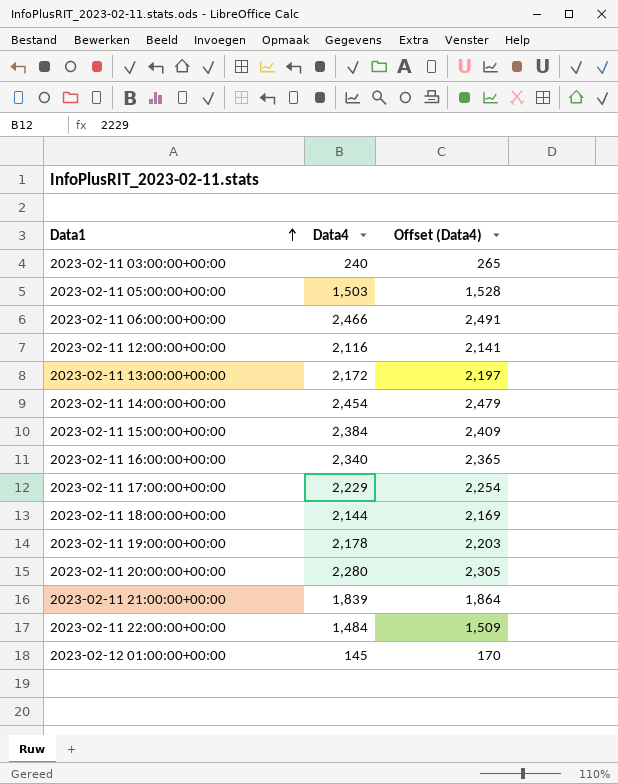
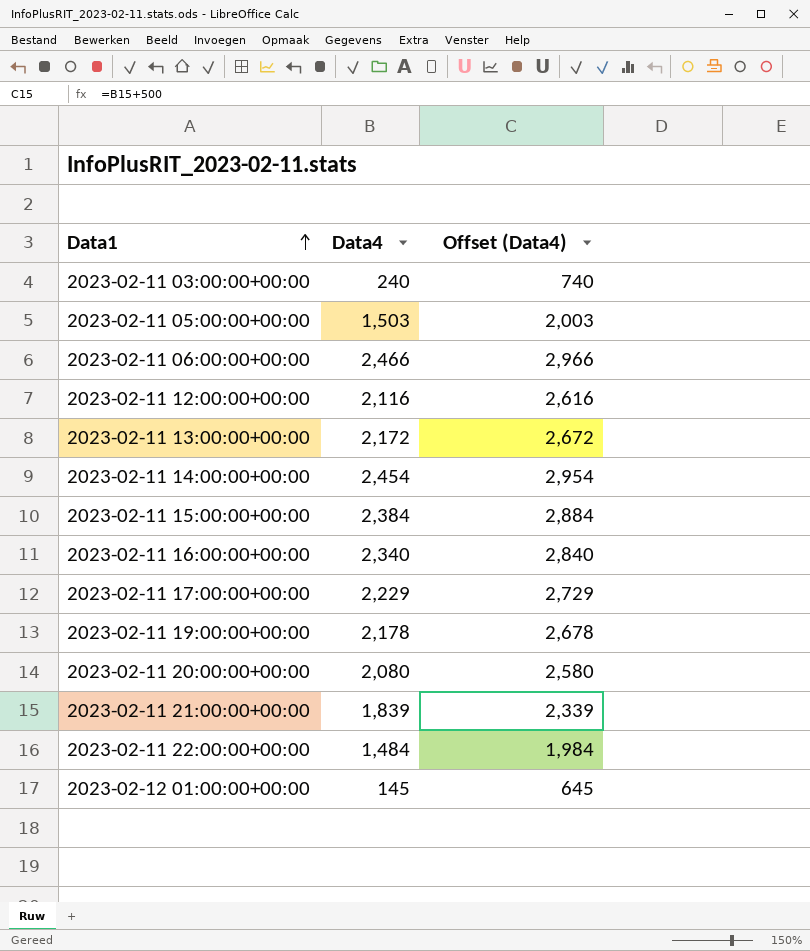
column Offset (Data4) | formula: [Data4] + 25 -> [Data4] + 500
row 2023-02-11 18:00:00+00:00: 2,144 | 2,169 -> none
2023-02-11 20:00:00+00:00 | Data4: 2,280 -> 2,080

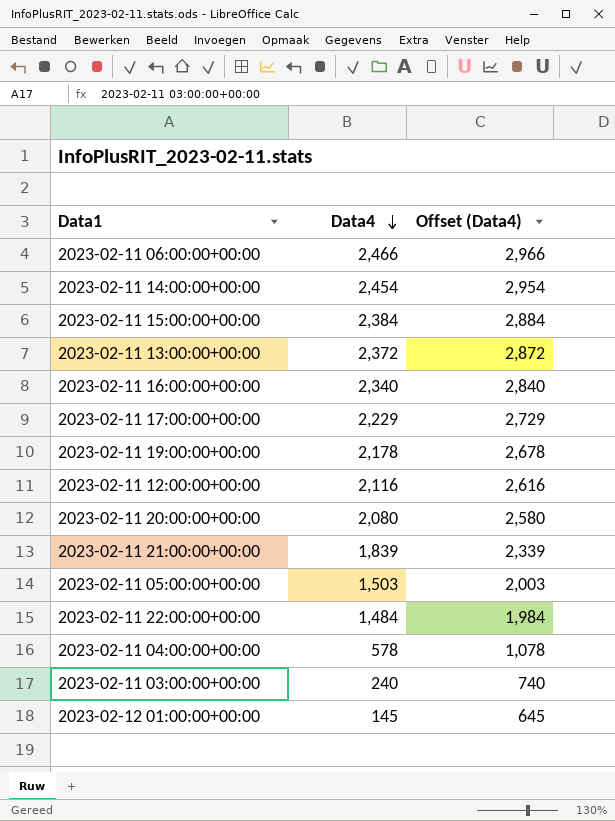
row order: Data1 ascending -> Data4 descending
2023-02-11 13:00:00+00:00 | Data4: 2,172 -> 2,372
2023-02-11 13:00:00+00:00 | Offset (Data4): 2,672 -> 2,872
row 2023-02-11 04:00:00+00:00: none -> 578 | 1,078

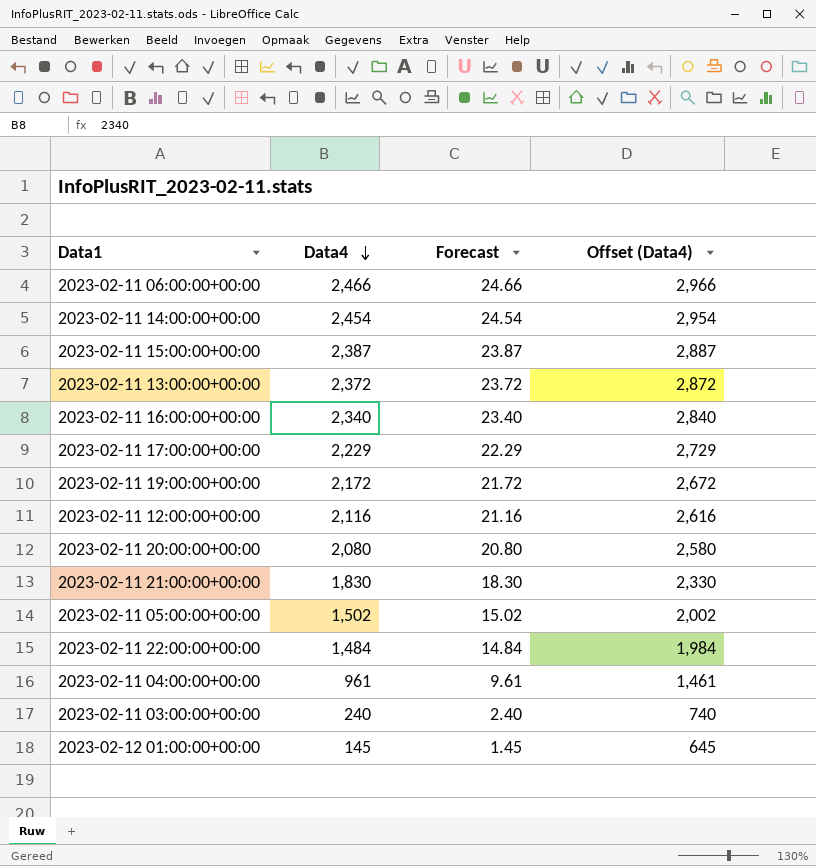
column Forecast | formula: none -> [Data4] * 0.01
2023-02-11 15:00:00+00:00 | Data4: 2,384 -> 2,387
2023-02-11 15:00:00+00:00 | Offset (Data4): 2,884 -> 2,887
2023-02-11 19:00:00+00:00 | Data4: 2,178 -> 2,172
2023-02-11 19:00:00+00:00 | Offset (Data4): 2,678 -> 2,672
2023-02-11 21:00:00+00:00 | Data4: 1,839 -> 1,830
2023-02-11 21:00:00+00:00 | Offset (Data4): 2,339 -> 2,330
2023-02-11 05:00:00+00:00 | Data4: 1,503 -> 1,502
2023-02-11 05:00:00+00:00 | Offset (Data4): 2,003 -> 2,002
2023-02-11 04:00:00+00:00 | Data4: 578 -> 961
2023-02-11 04:00:00+00:00 | Offset (Data4): 1,078 -> 1,461

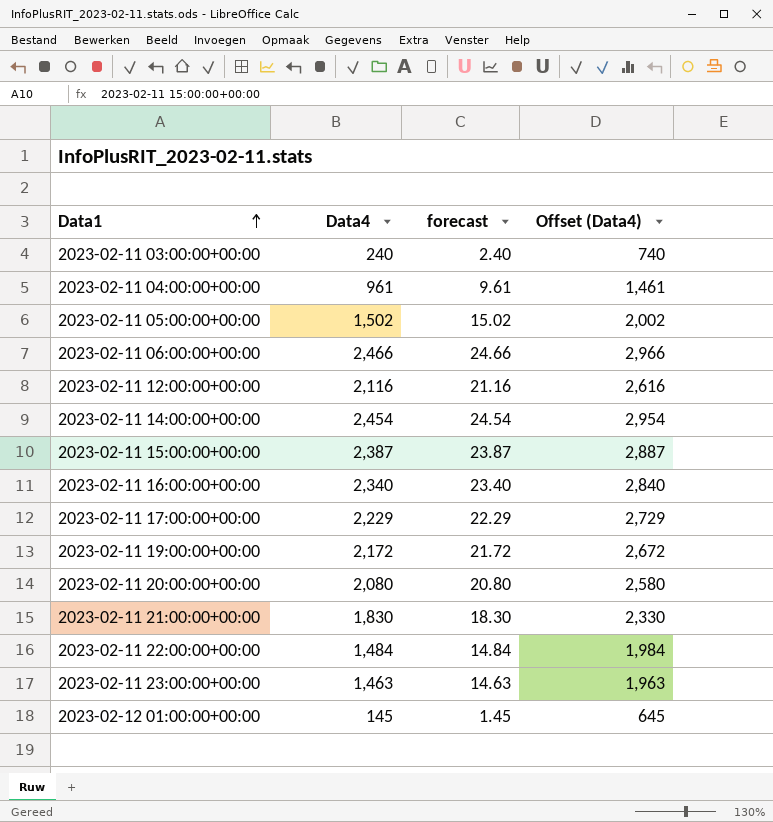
row order: Data4 descending -> Data1 ascending
column name: Forecast -> forecast
row 2023-02-11 13:00:00+00:00: 2,372 | 23.72 | 2,872 -> none
row 2023-02-11 23:00:00+00:00: none -> 1,463 | 14.63 | 1,963

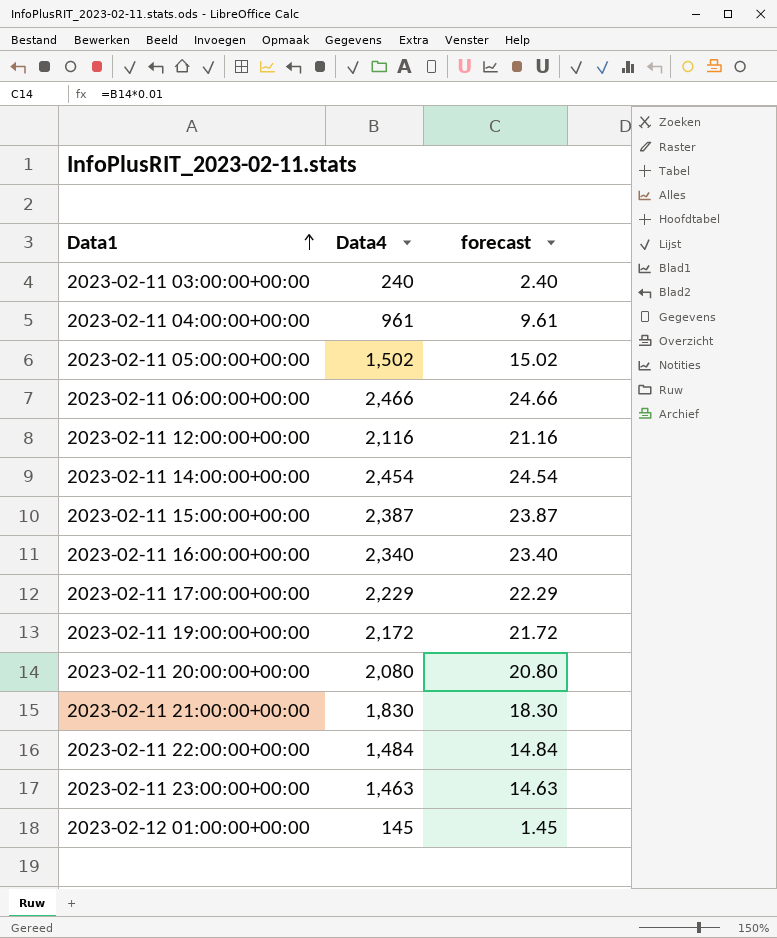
column Offset (Data4) | formula: [Data4] + 500 -> none

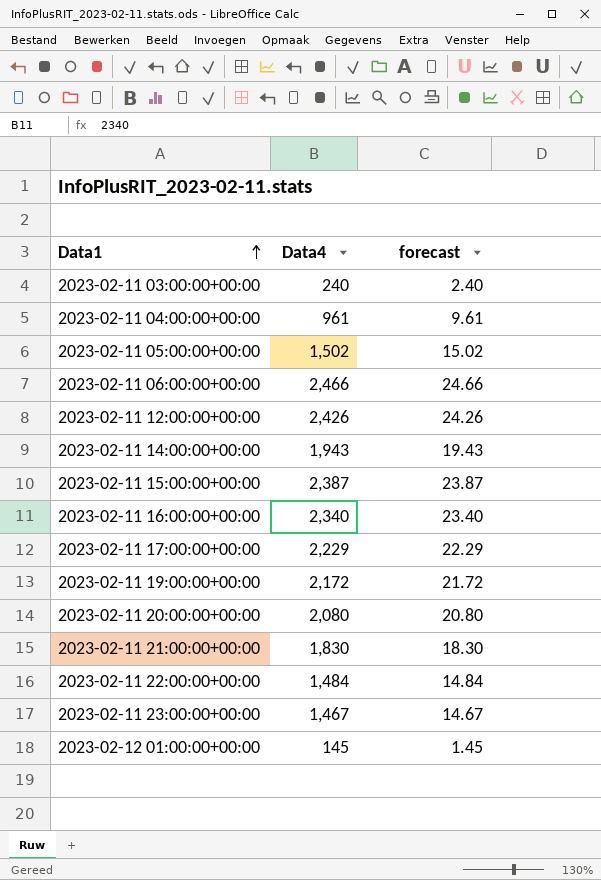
2023-02-11 12:00:00+00:00 | Data4: 2,116 -> 2,426
2023-02-11 12:00:00+00:00 | forecast: 21.16 -> 24.26
2023-02-11 14:00:00+00:00 | Data4: 2,454 -> 1,943
2023-02-11 14:00:00+00:00 | forecast: 24.54 -> 19.43
2023-02-11 23:00:00+00:00 | Data4: 1,463 -> 1,467
2023-02-11 23:00:00+00:00 | forecast: 14.63 -> 14.67

